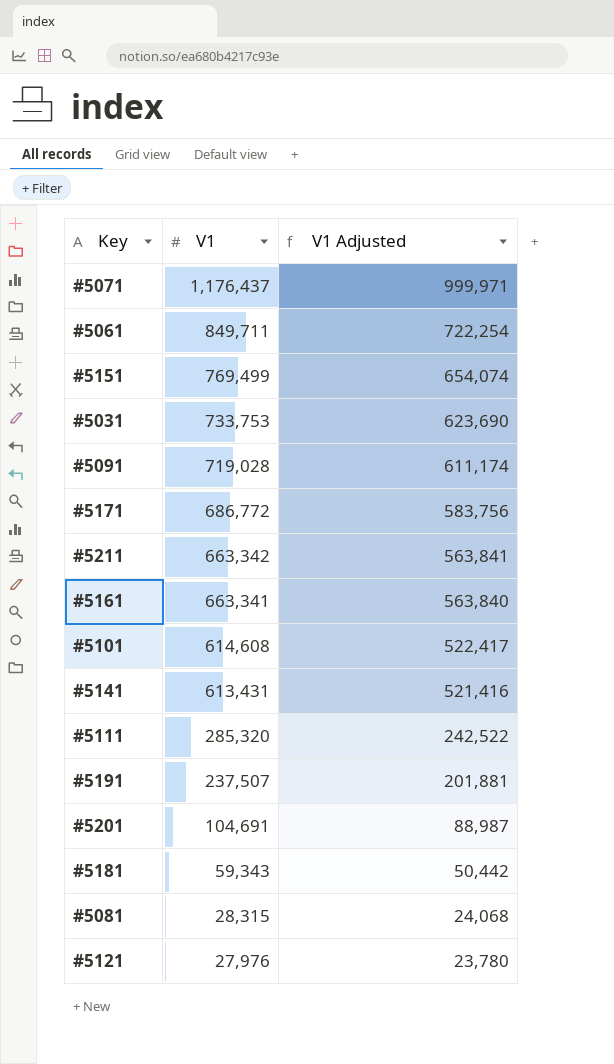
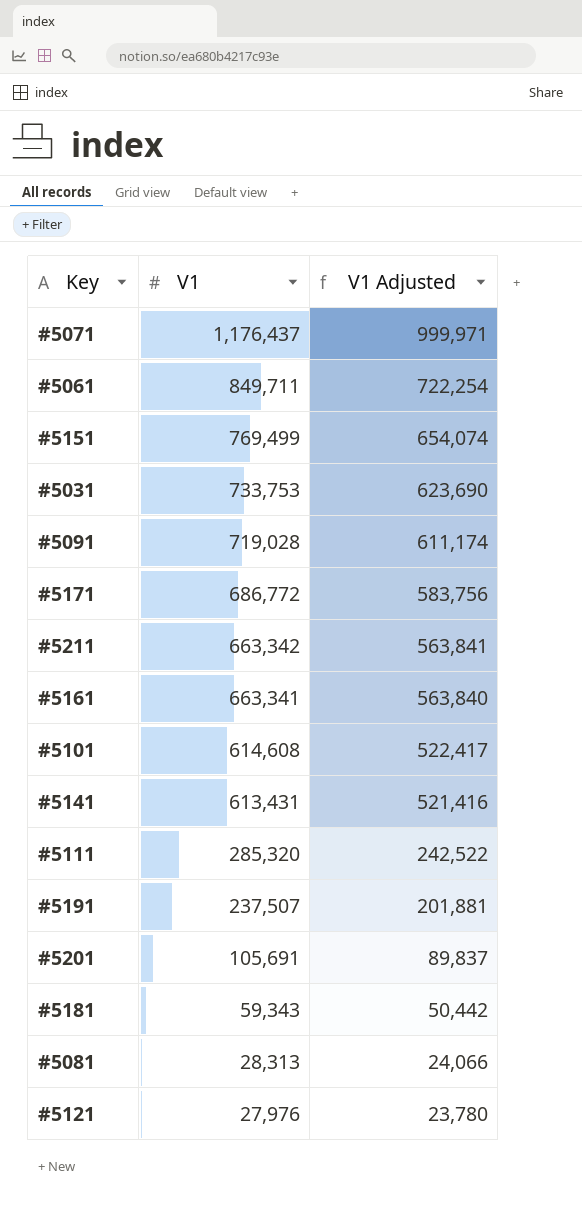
#5201 | V1: 104,691 -> 105,691
#5201 | V1 Adjusted: 88,987 -> 89,837
#5081 | V1: 28,315 -> 28,313
#5081 | V1 Adjusted: 24,068 -> 24,066

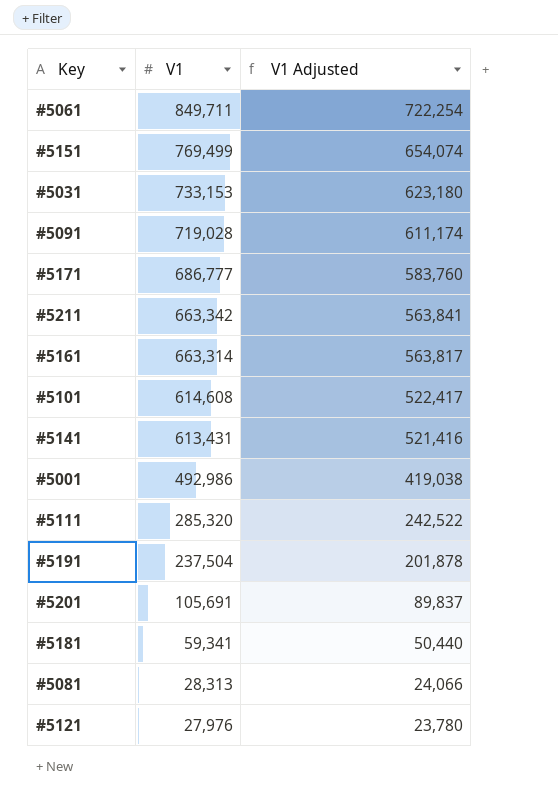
row #5071: 1,176,437 | 999,971 -> none
#5031 | V1: 733,753 -> 733,153
#5031 | V1 Adjusted: 623,690 -> 623,180
#5171 | V1: 686,772 -> 686,777
#5171 | V1 Adjusted: 583,756 -> 583,760
#5161 | V1: 663,341 -> 663,314
#5161 | V1 Adjusted: 563,840 -> 563,817
row #5001: none -> 492,986 | 419,038
#5191 | V1: 237,507 -> 237,504
#5191 | V1 Adjusted: 201,881 -> 201,878
#5181 | V1: 59,343 -> 59,341
#5181 | V1 Adjusted: 50,442 -> 50,440

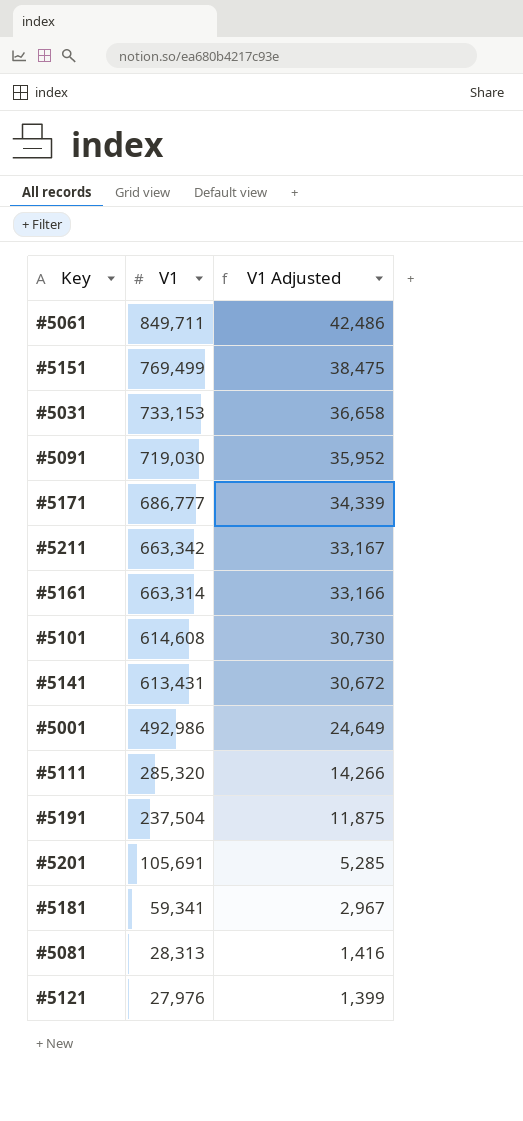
column V1 Adjusted | formula: [V1] * 0.85 -> [V1] * 0.05
#5091 | V1: 719,028 -> 719,030

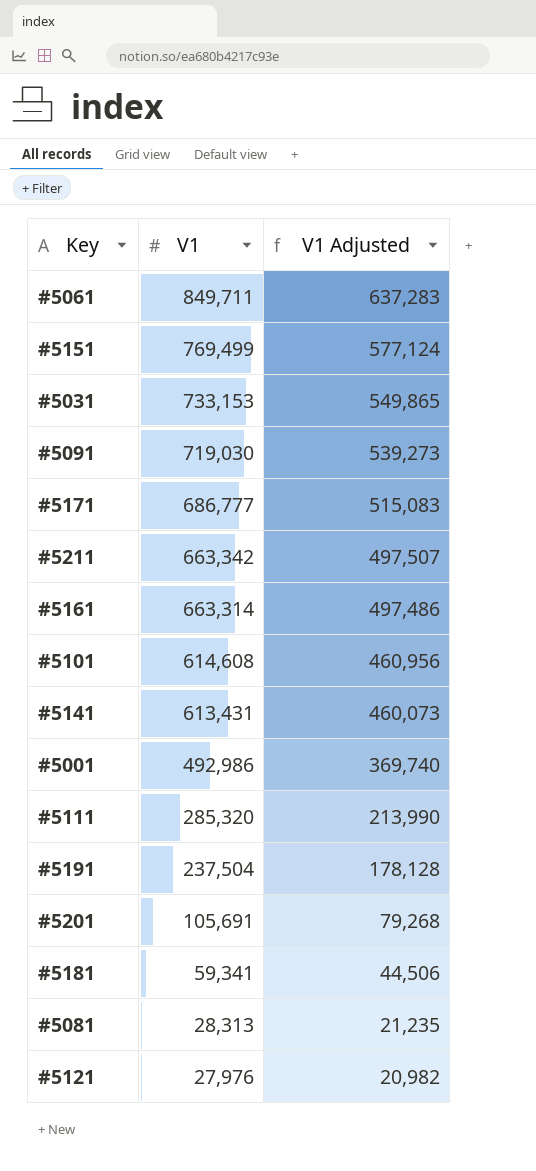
column V1 Adjusted | formula: [V1] * 0.05 -> [V1] * 0.75

